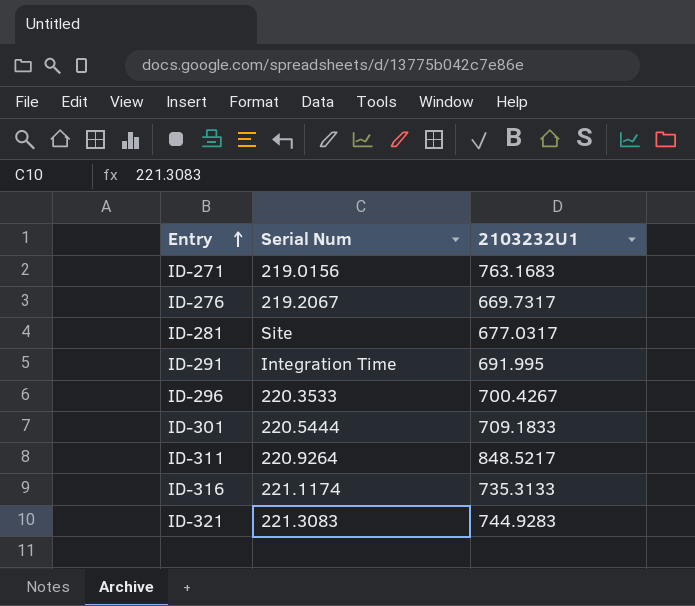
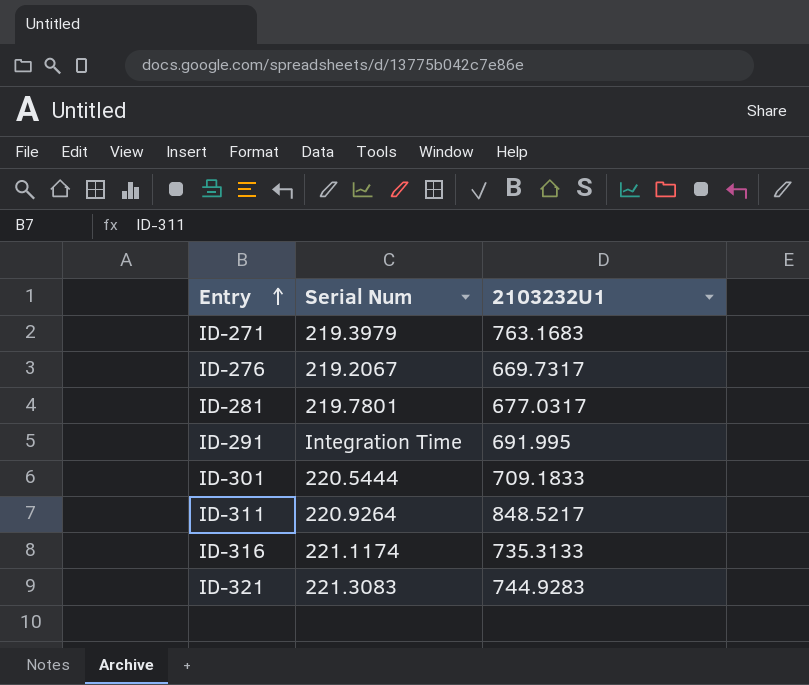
row ID-296: 220.3533 | 700.4267 -> none
ID-271 | Serial Num: 219.0156 -> 219.3979
ID-281 | Serial Num: Site -> 219.7801

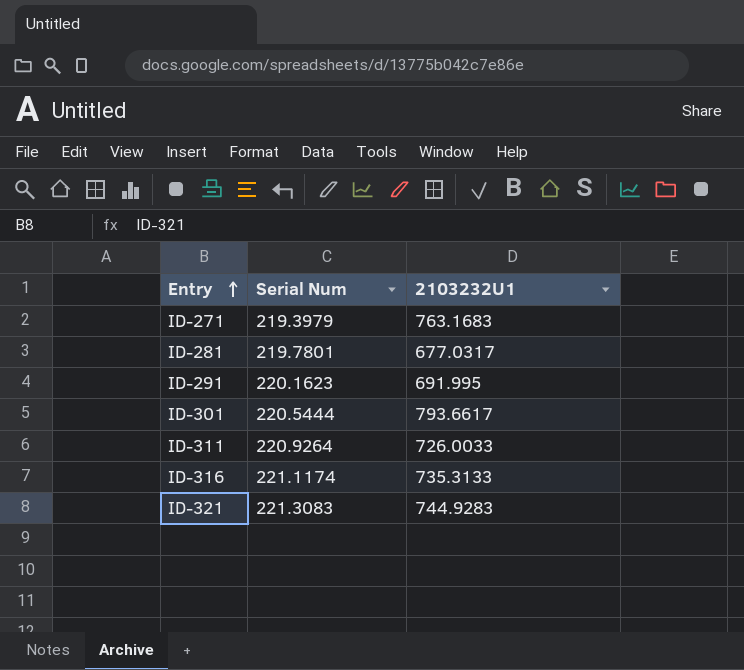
row ID-276: 219.2067 | 669.7317 -> none
ID-291 | Serial Num: Integration Time -> 220.1623
ID-301 | 2103232U1: 709.1833 -> 793.6617
ID-311 | 2103232U1: 848.5217 -> 726.0033

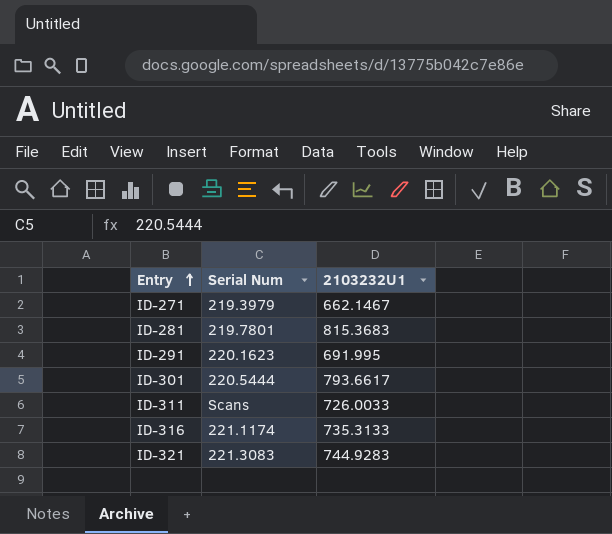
ID-271 | 2103232U1: 763.1683 -> 662.1467
ID-281 | 2103232U1: 677.0317 -> 815.3683
ID-311 | Serial Num: 220.9264 -> Scans

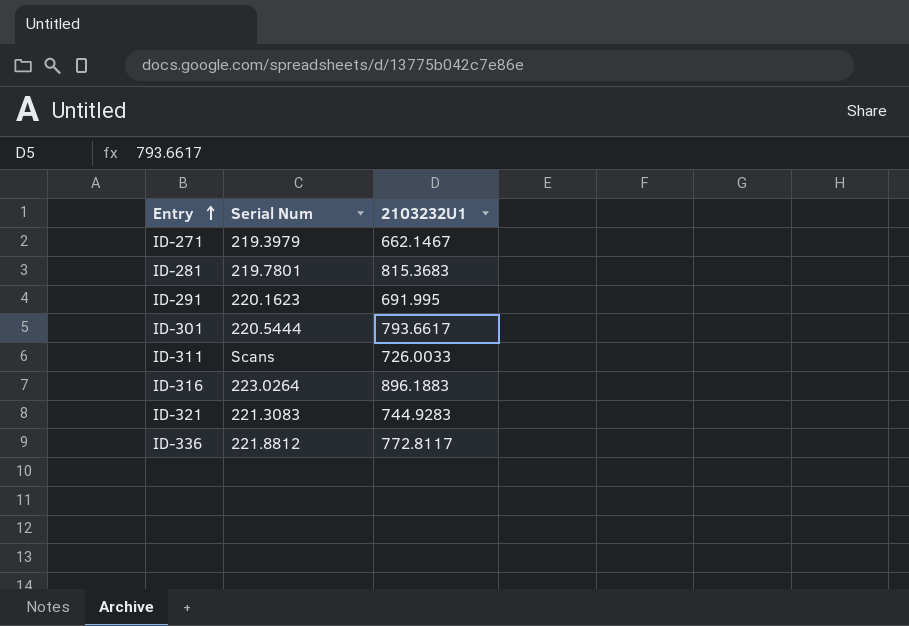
ID-316 | Serial Num: 221.1174 -> 223.0264
ID-316 | 2103232U1: 735.3133 -> 896.1883
row ID-336: none -> 221.8812 | 772.8117

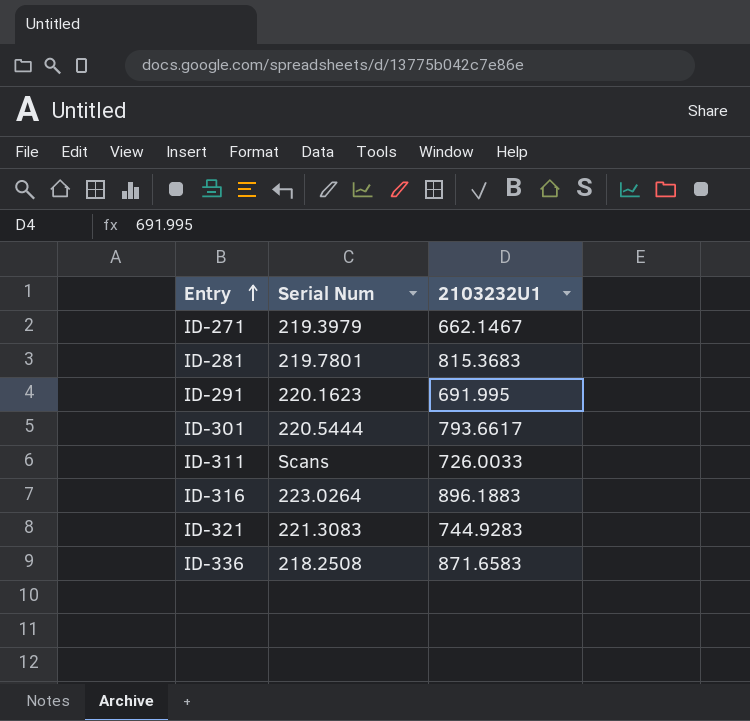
ID-336 | Serial Num: 221.8812 -> 218.2508
ID-336 | 2103232U1: 772.8117 -> 871.6583

